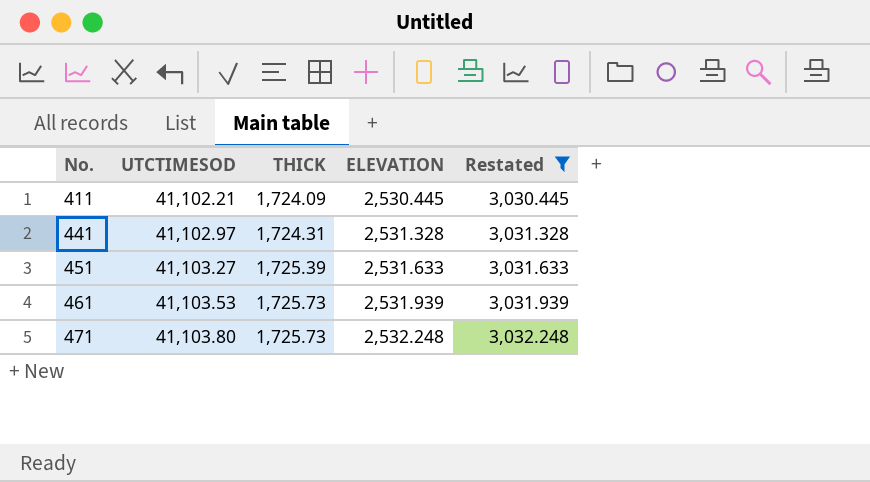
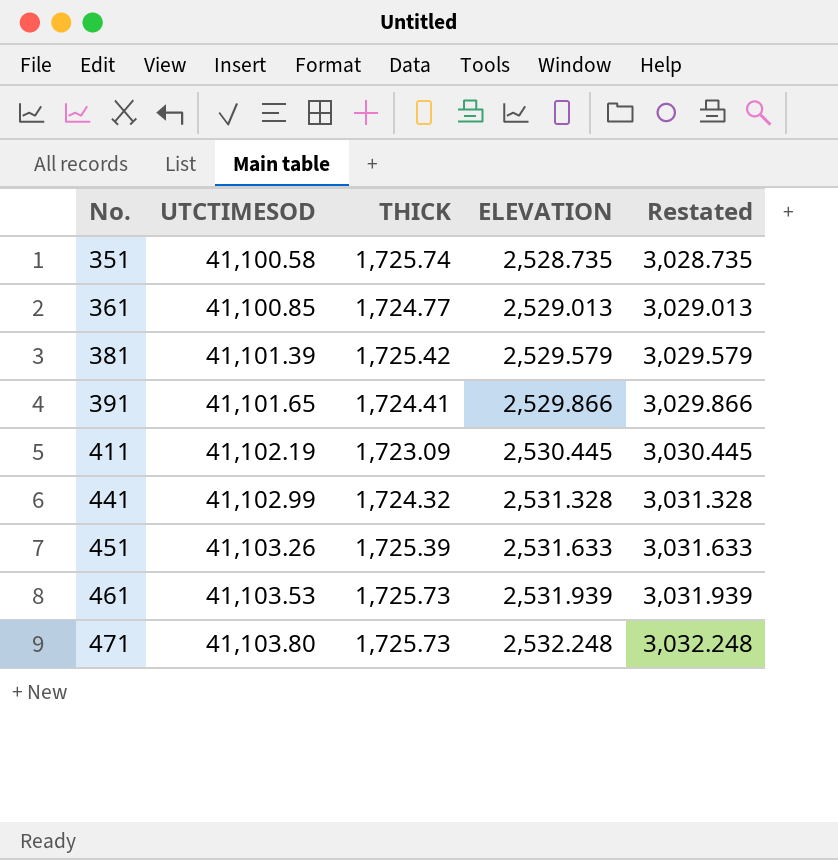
filter: Restated >= 3,030.445 -> none
411 | UTCTIMESOD: 41,102.21 -> 41,102.19
411 | THICK: 1,724.09 -> 1,723.09
441 | UTCTIMESOD: 41,102.97 -> 41,102.99
441 | THICK: 1,724.31 -> 1,724.32
451 | UTCTIMESOD: 41,103.27 -> 41,103.26

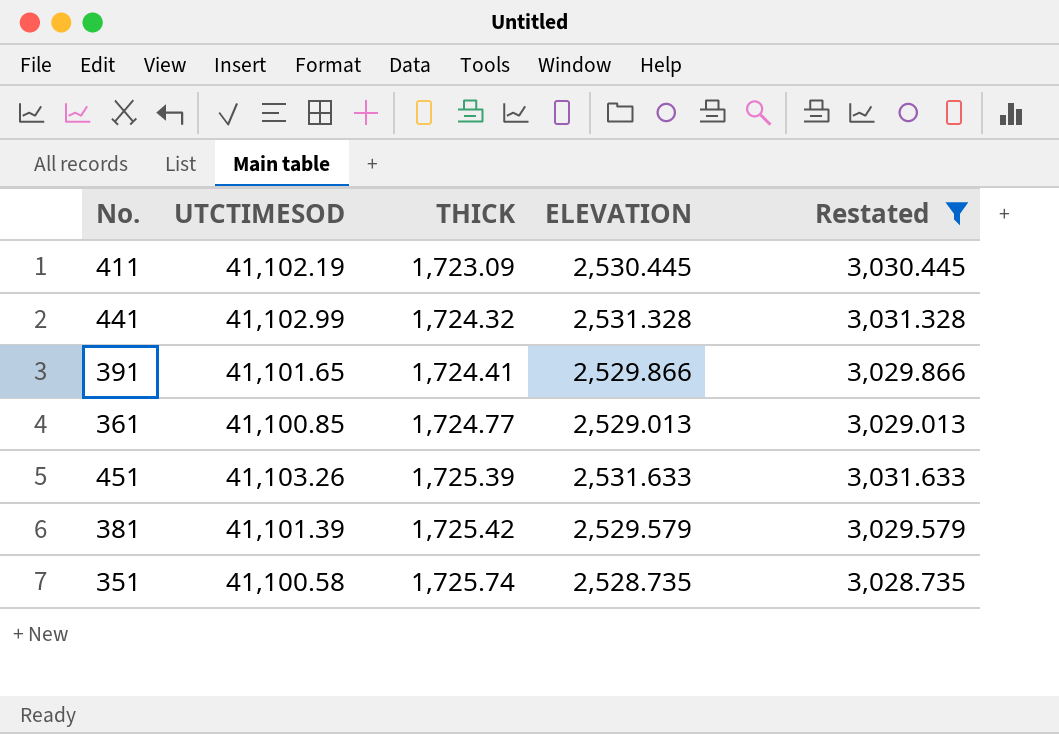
filter: none -> Restated <= 3,031.633
row order: No. ascending -> THICK ascending

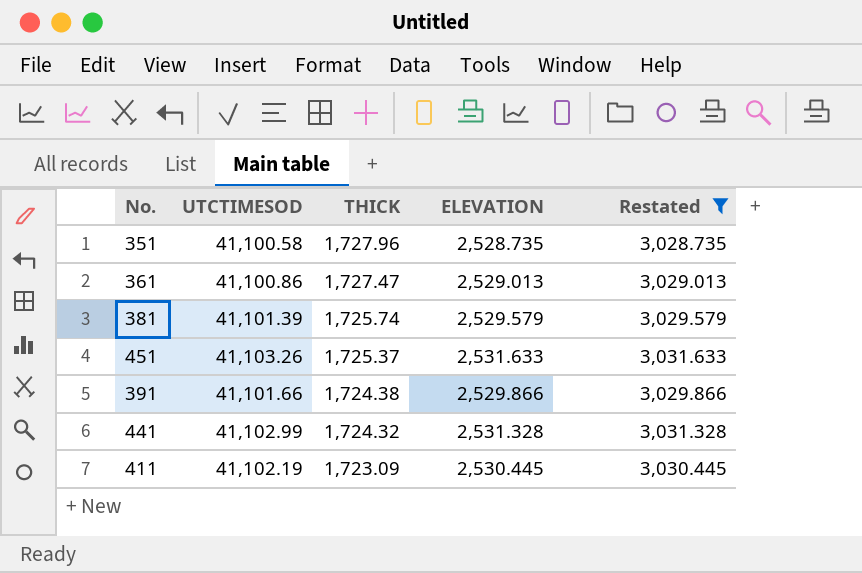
row order: THICK ascending -> THICK descending
351 | THICK: 1,725.74 -> 1,727.96
361 | UTCTIMESOD: 41,100.85 -> 41,100.86
361 | THICK: 1,724.77 -> 1,727.47
381 | THICK: 1,725.42 -> 1,725.74
451 | THICK: 1,725.39 -> 1,725.37
391 | UTCTIMESOD: 41,101.65 -> 41,101.66
391 | THICK: 1,724.41 -> 1,724.38

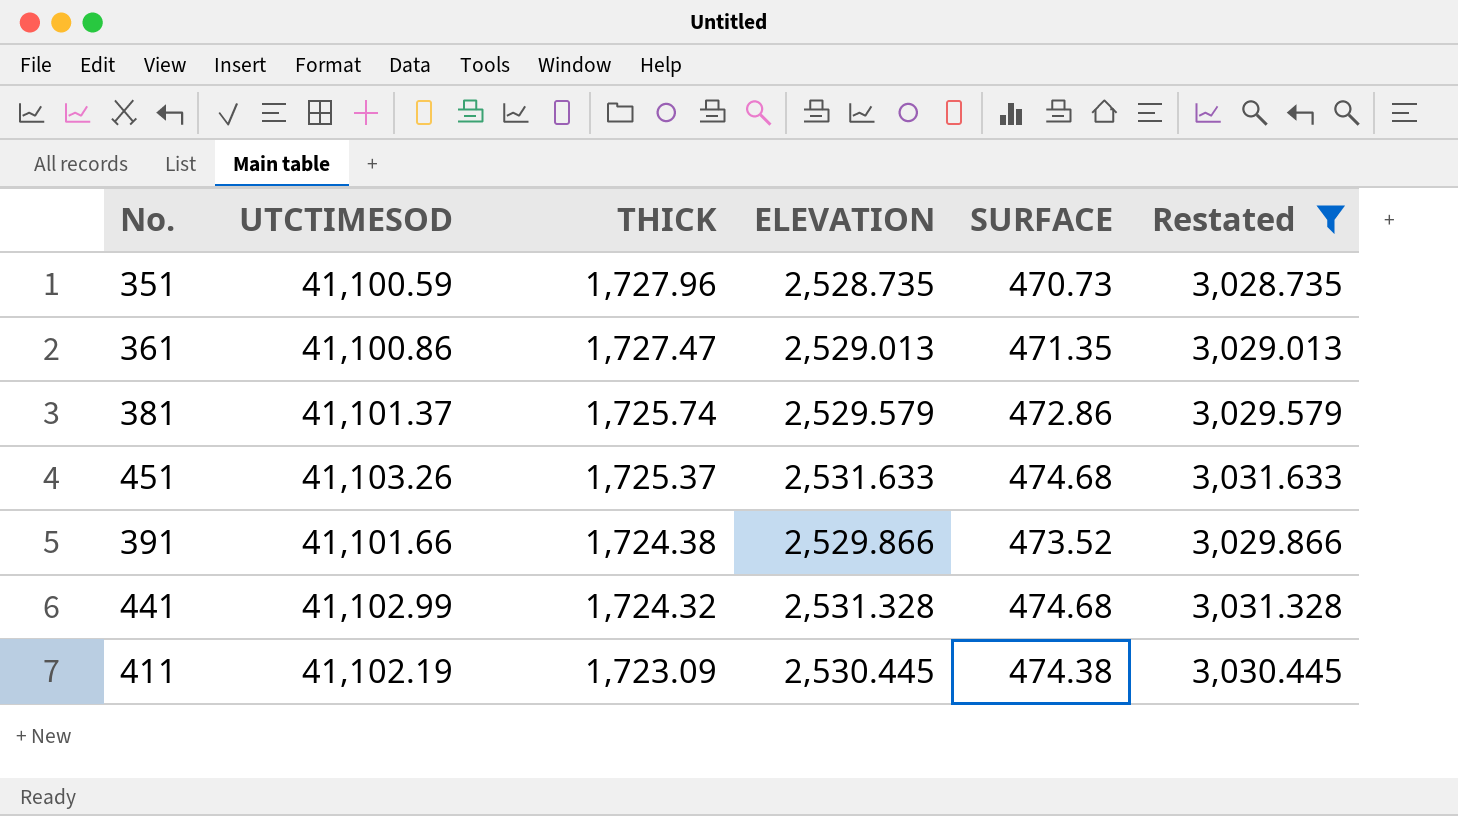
column SURFACE | position: none -> 5
351 | UTCTIMESOD: 41,100.58 -> 41,100.59
381 | UTCTIMESOD: 41,101.39 -> 41,101.37

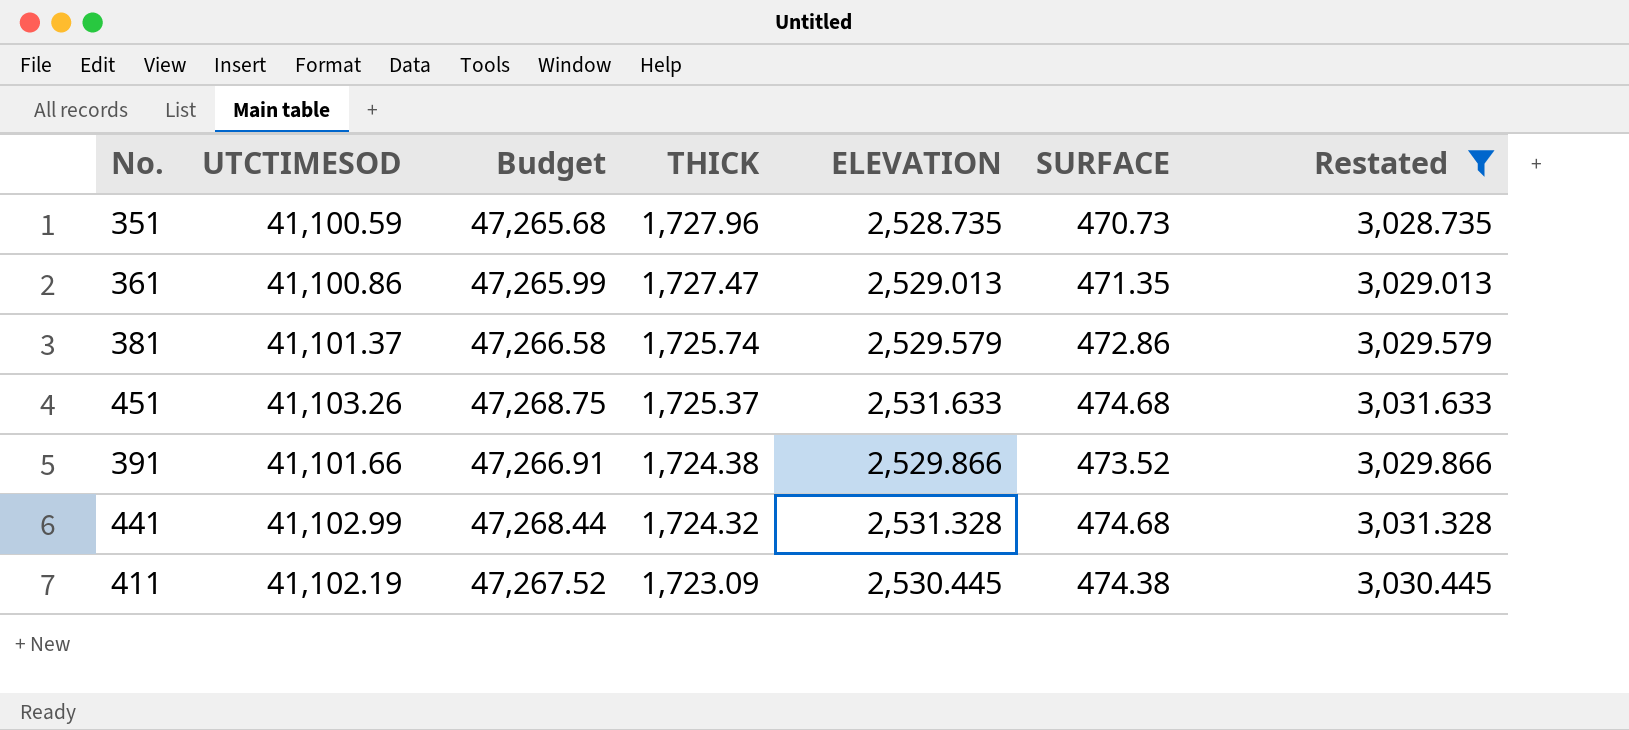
column Budget | formula: none -> [UTCTIMESOD] * 1.15

